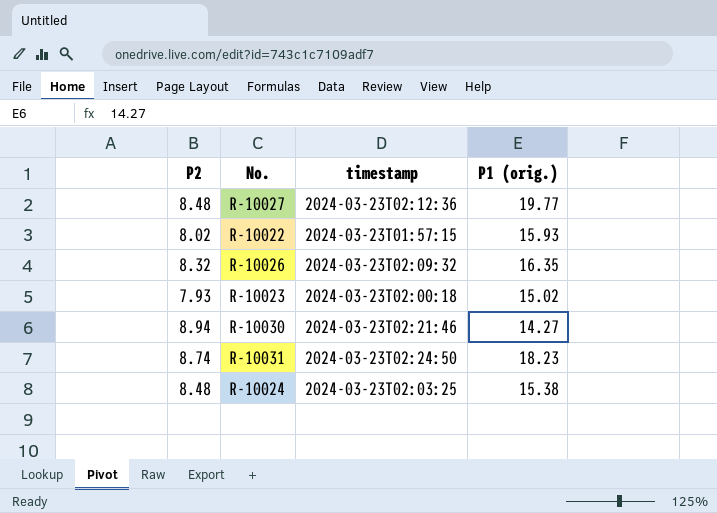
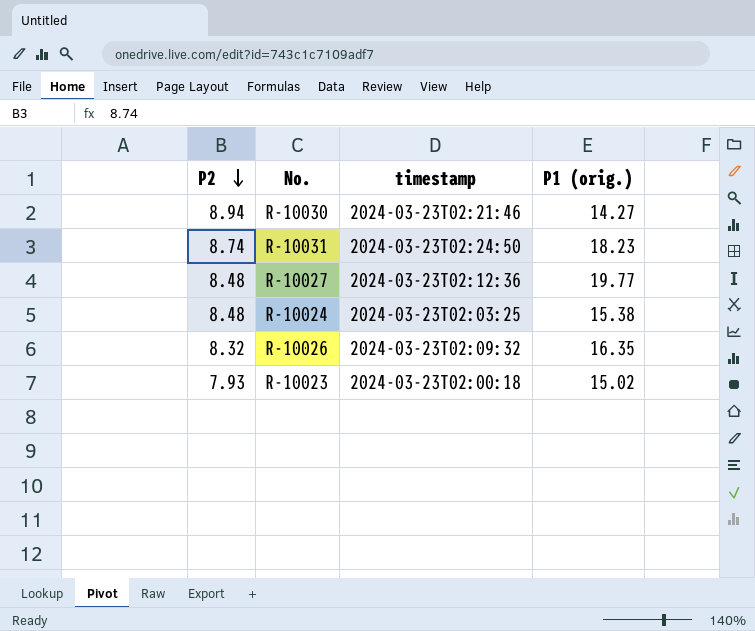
row order: none -> P2 descending
row R-10022: 8.02 | 2024-03-23T01:57:15 | 15.93 -> none

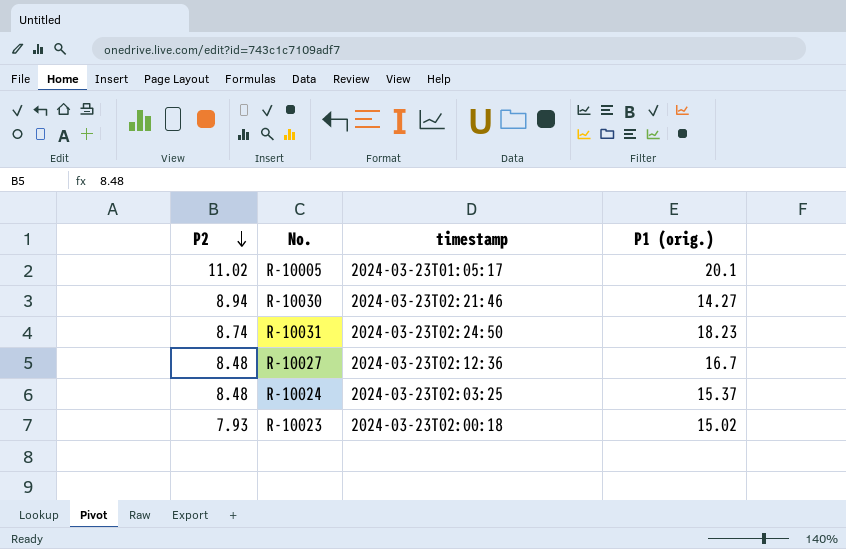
row R-10026: 8.32 | 2024-03-23T02:09:32 | 16.35 -> none
row R-10005: none -> 11.02 | 2024-03-23T01:05:17 | 20.1
R-10027 | P1 (orig.): 19.77 -> 16.7
R-10024 | P1 (orig.): 15.38 -> 15.37

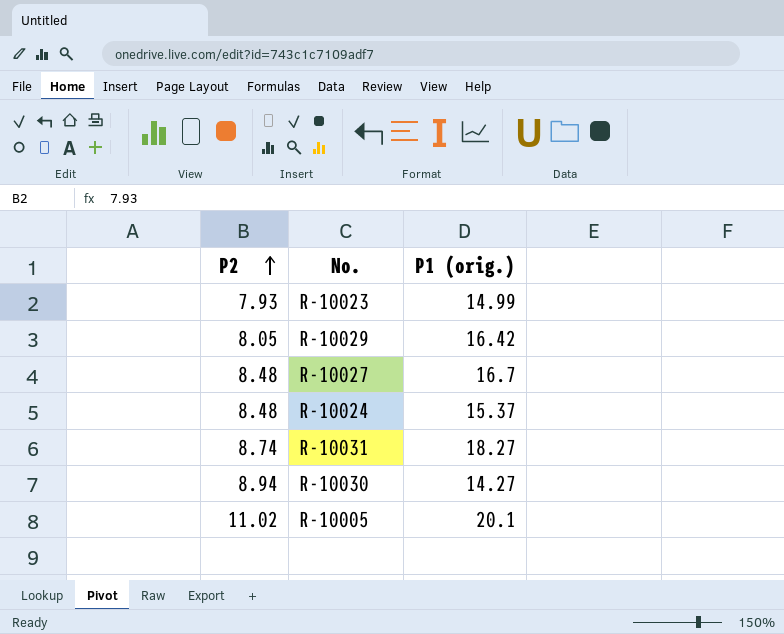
row order: P2 descending -> P2 ascending
column timestamp | position: 3 -> none
R-10023 | P1 (orig.): 15.02 -> 14.99
row R-10029: none -> 8.05 | 16.42
R-10031 | P1 (orig.): 18.23 -> 18.27

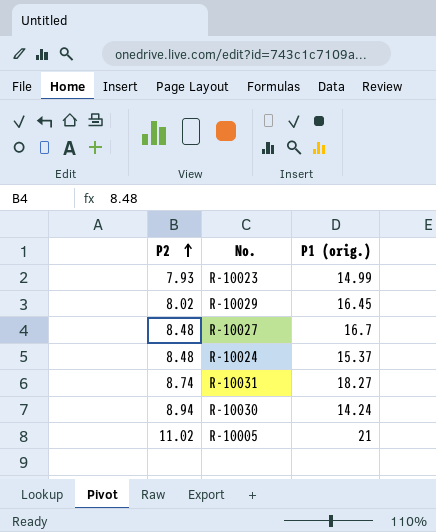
R-10029 | P2: 8.05 -> 8.02
R-10029 | P1 (orig.): 16.42 -> 16.45
R-10030 | P1 (orig.): 14.27 -> 14.24
R-10005 | P1 (orig.): 20.1 -> 21

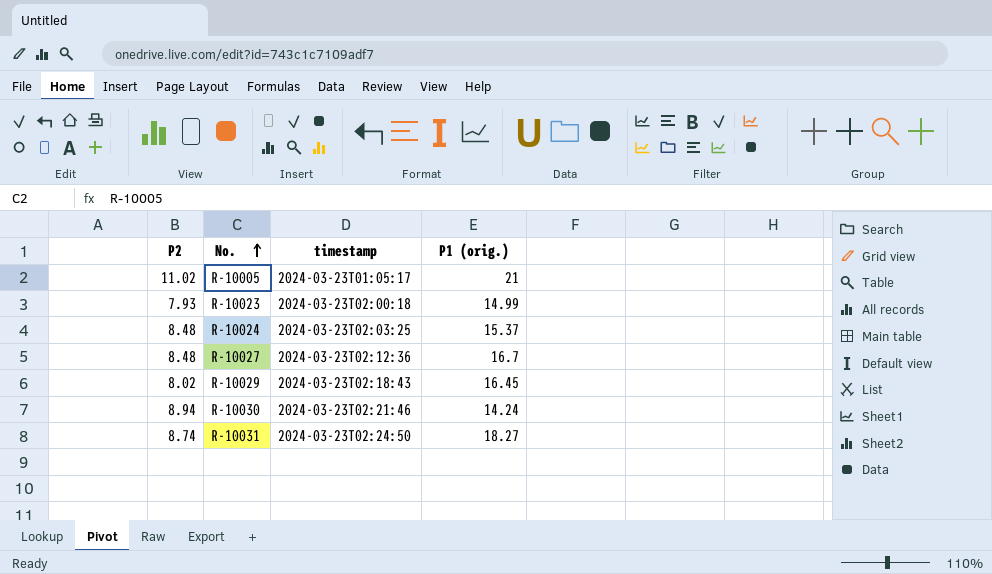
row order: P2 ascending -> No. ascending
column timestamp | position: none -> 3

